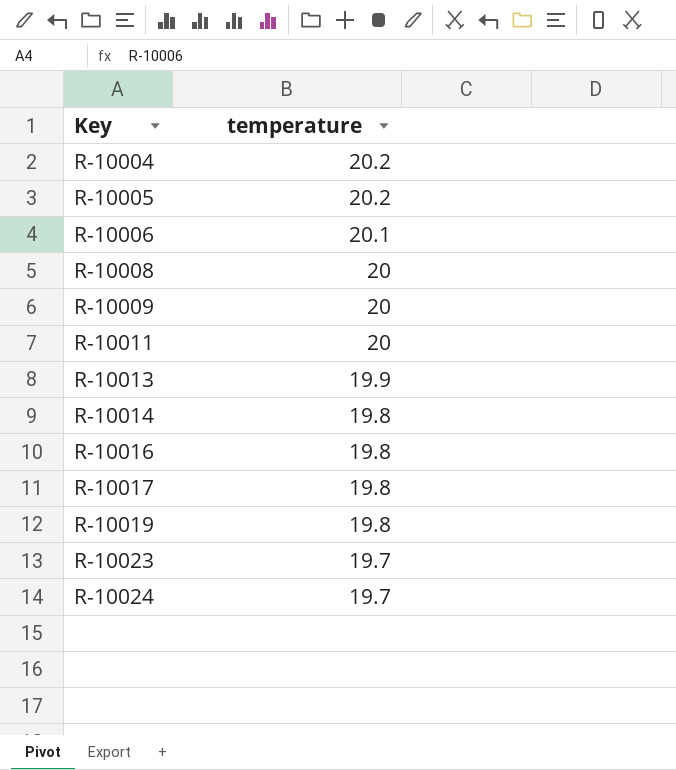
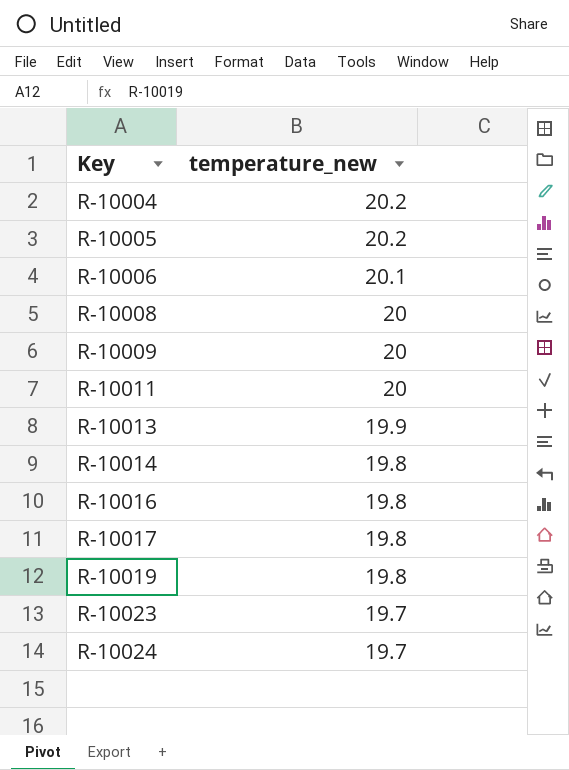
column name: temperature -> temperature_new

